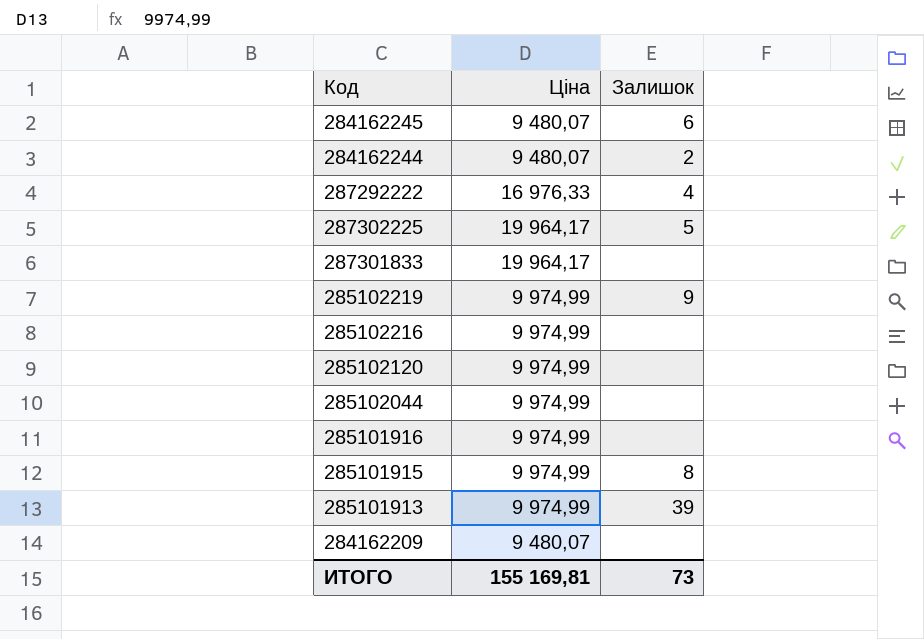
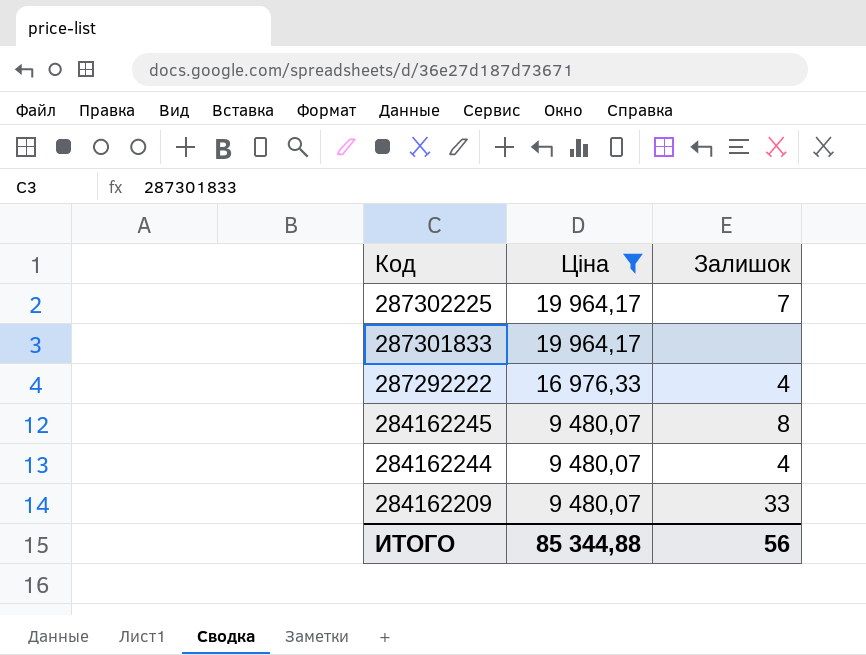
filter: none -> Ціна != 9 974,99
row order: none -> Код descending
287302225 | Залишок: 5 -> 7
284162245 | Залишок: 6 -> 8
284162244 | Залишок: 2 -> 4
284162209 | Залишок: none -> 33
ИТОГО | Ціна: 155 169,81 -> 85 344,88
ИТОГО | Залишок: 73 -> 56

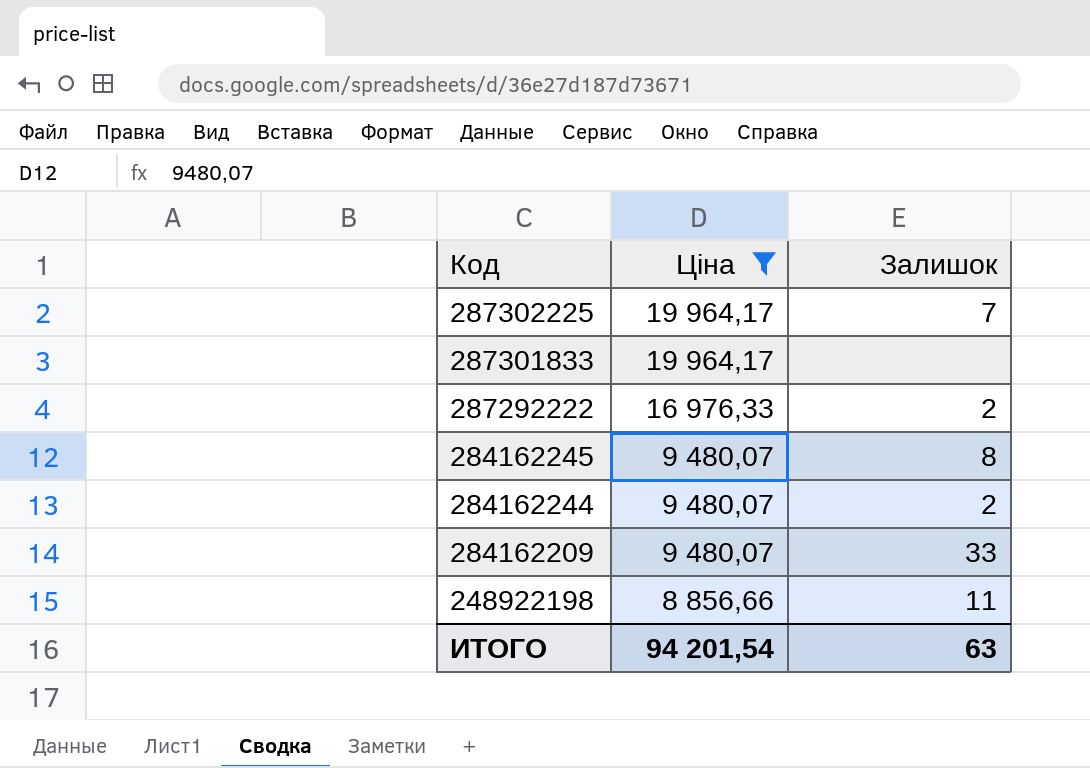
287292222 | Залишок: 4 -> 2
284162244 | Залишок: 4 -> 2
row 248922198: none -> 8 856,66 | 11
ИТОГО | Ціна: 85 344,88 -> 94 201,54
ИТОГО | Залишок: 56 -> 63

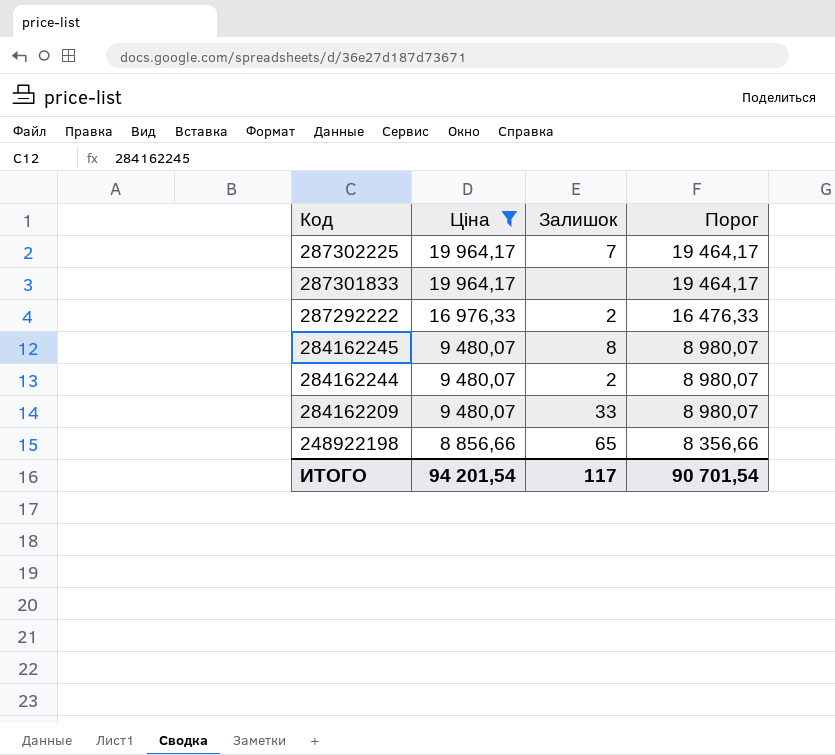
column Порог | formula: none -> [Ціна] - 500
248922198 | Залишок: 11 -> 65
ИТОГО | Залишок: 63 -> 117

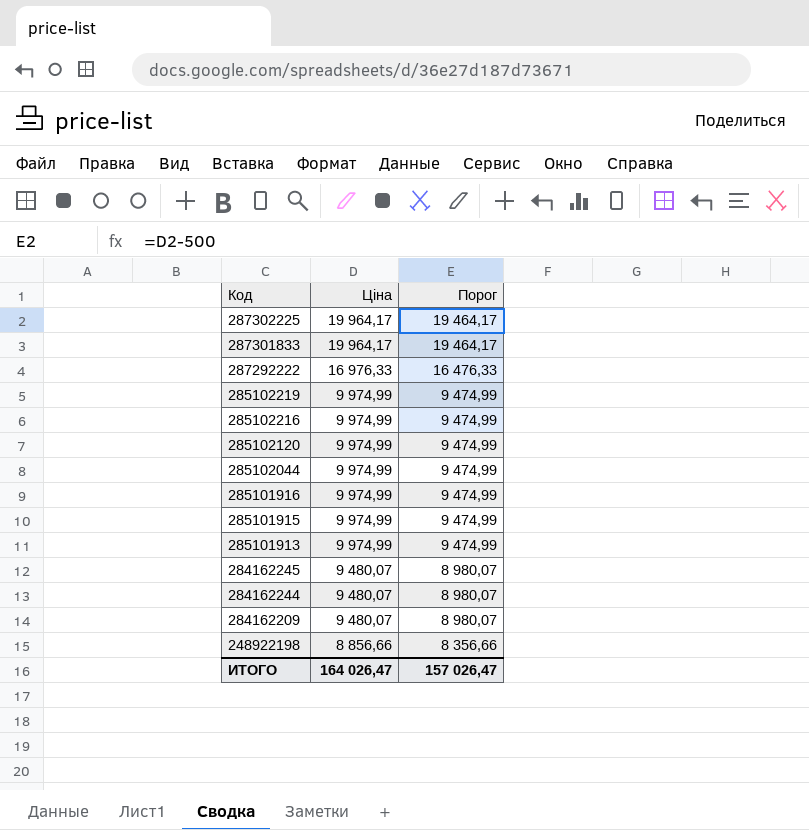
filter: Ціна != 9 974,99 -> none
column Залишок | position: 3 -> none
ИТОГО | Ціна: 94 201,54 -> 164 026,47
ИТОГО | Порог: 90 701,54 -> 157 026,47

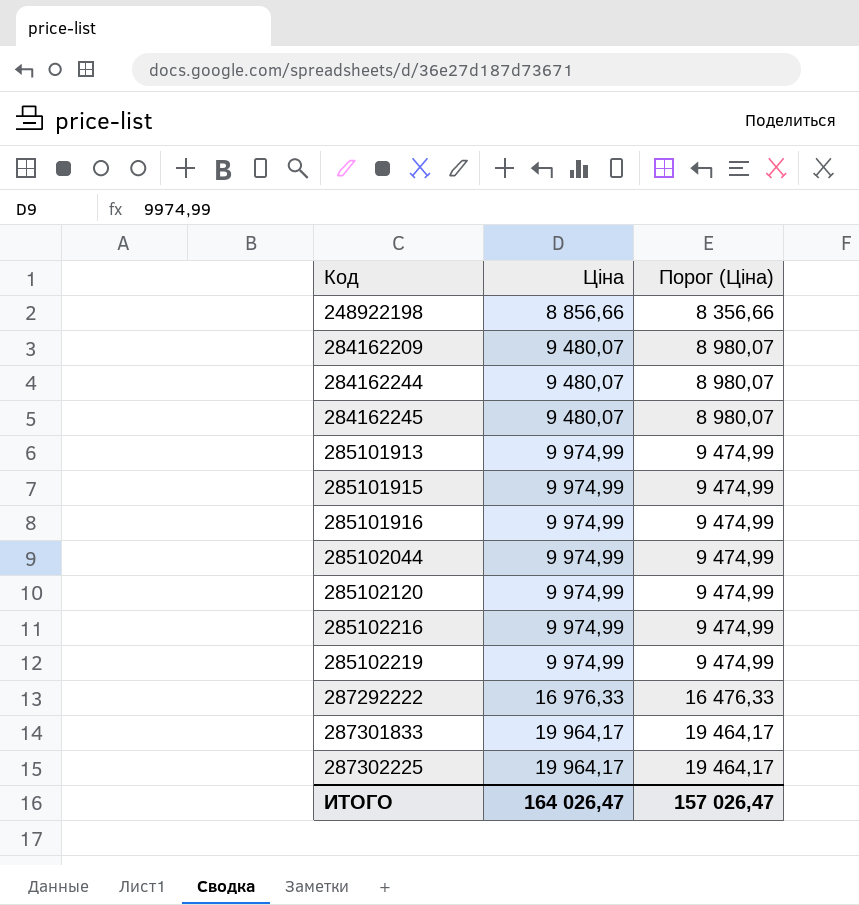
row order: Код descending -> Код ascending
column name: Порог -> Порог (Ціна)

